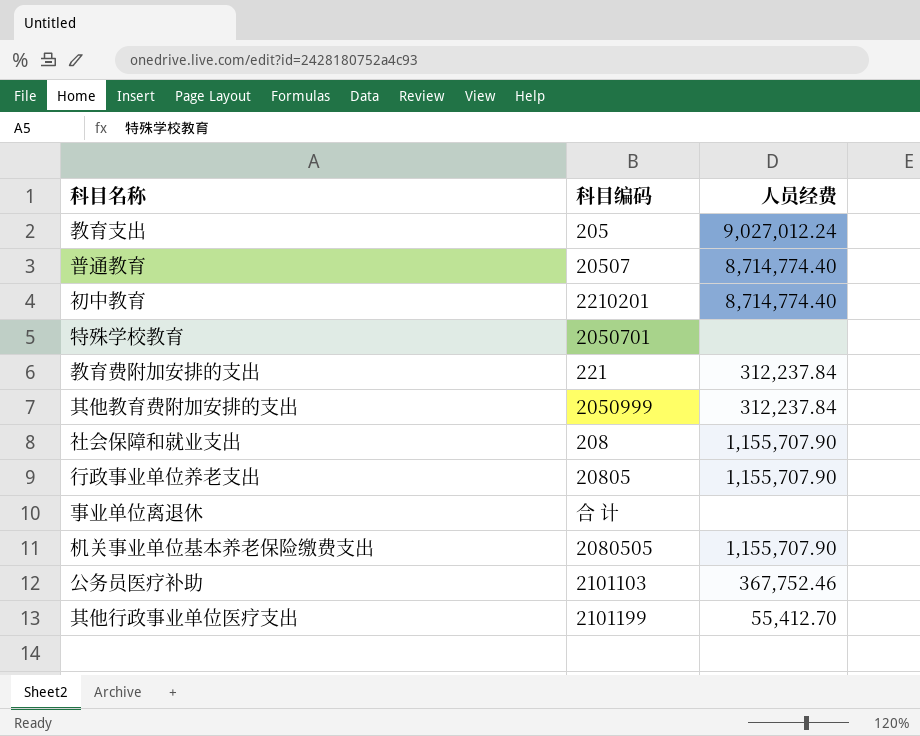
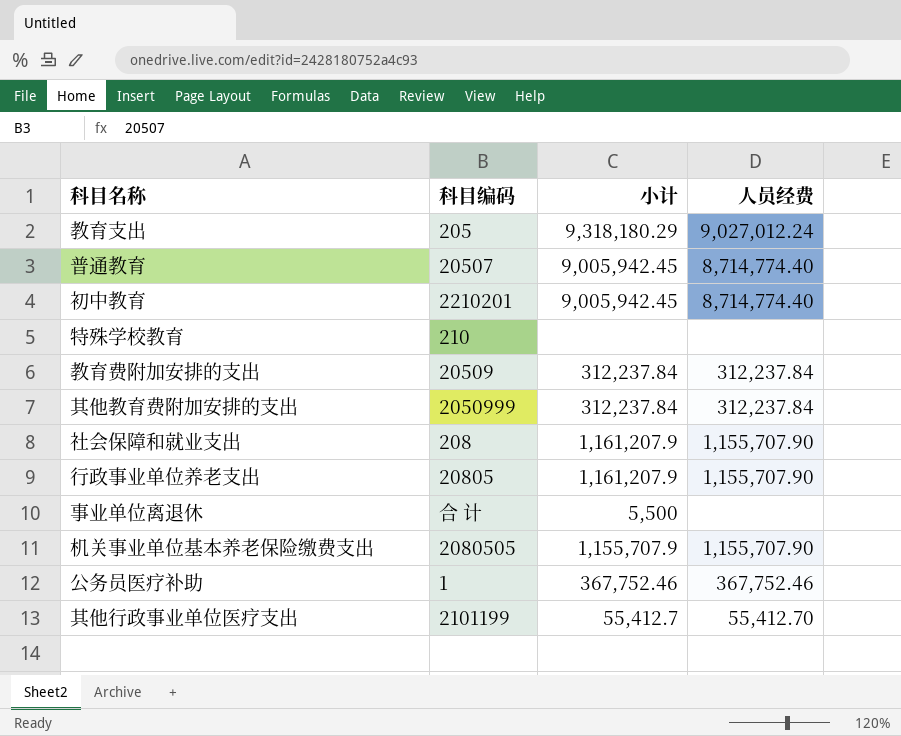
column 小计 | position: none -> 3
特殊学校教育 | 科目编码: 2050701 -> 210
教育费附加安排的支出 | 科目编码: 221 -> 20509
公务员医疗补助 | 科目编码: 2101103 -> 1

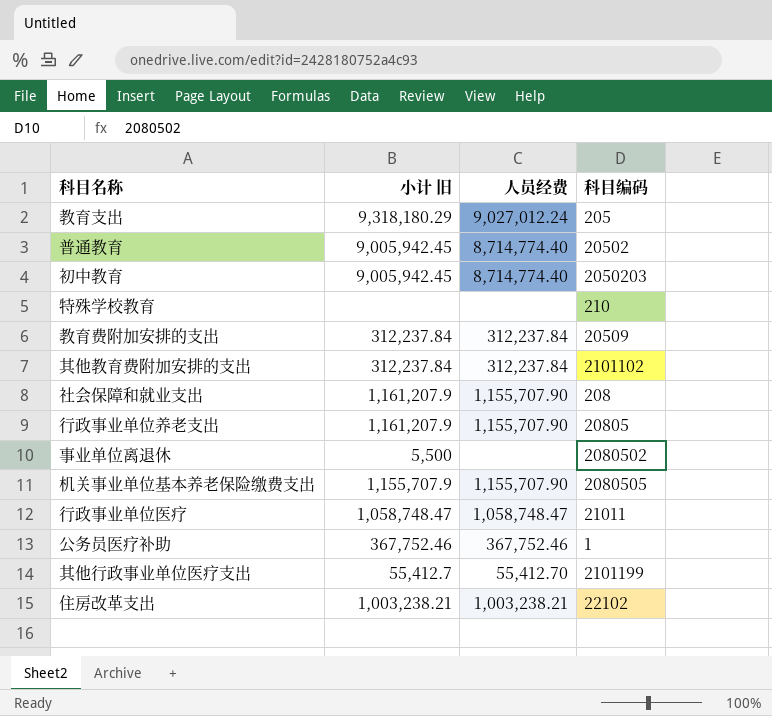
column name: 小计 -> 小计 旧
column 科目编码 | position: 2 -> 4
普通教育 | 科目编码: 20507 -> 20502
初中教育 | 科目编码: 2210201 -> 2050203
其他教育费附加安排的支出 | 科目编码: 2050999 -> 2101102
事业单位离退休 | 科目编码: 合 计 -> 2080502
row 行政事业单位医疗: none -> 1,058,748.47 | 1,058,748.47 | 21011
row 住房改革支出: none -> 1,003,238.21 | 1,003,238.21 | 22102

